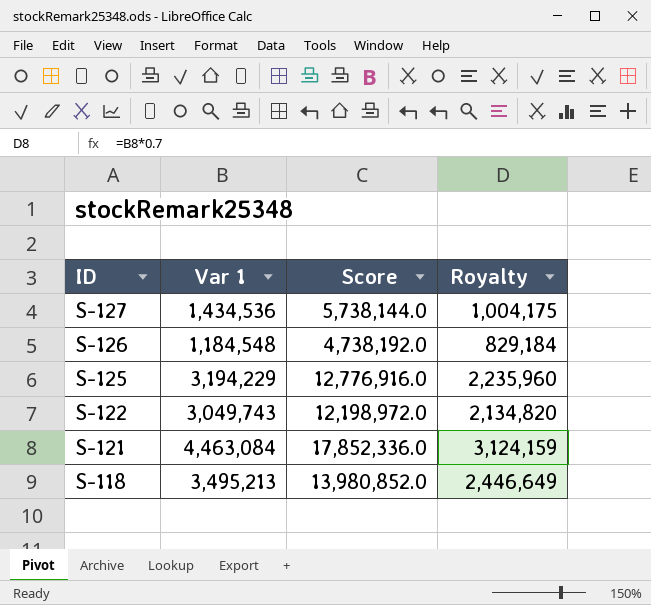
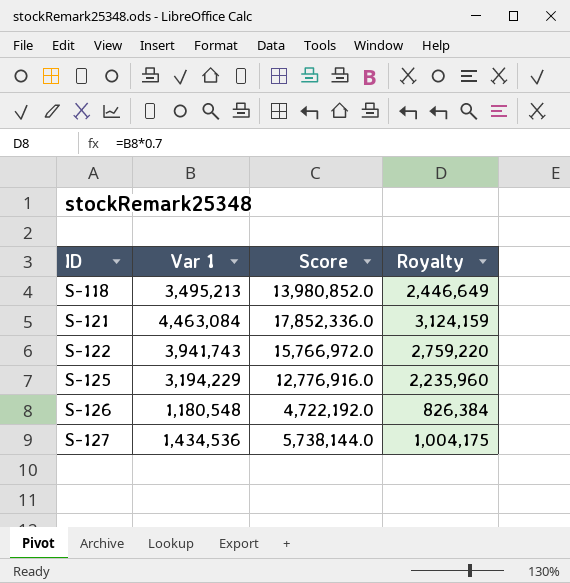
row order: ID descending -> ID ascending
S-122 | Var 1: 3,049,743 -> 3,941,743
S-122 | Score: 12,198,972.0 -> 15,766,972.0
S-122 | Royalty: 2,134,820 -> 2,759,220
S-126 | Var 1: 1,184,548 -> 1,180,548
S-126 | Score: 4,738,192.0 -> 4,722,192.0
S-126 | Royalty: 829,184 -> 826,384

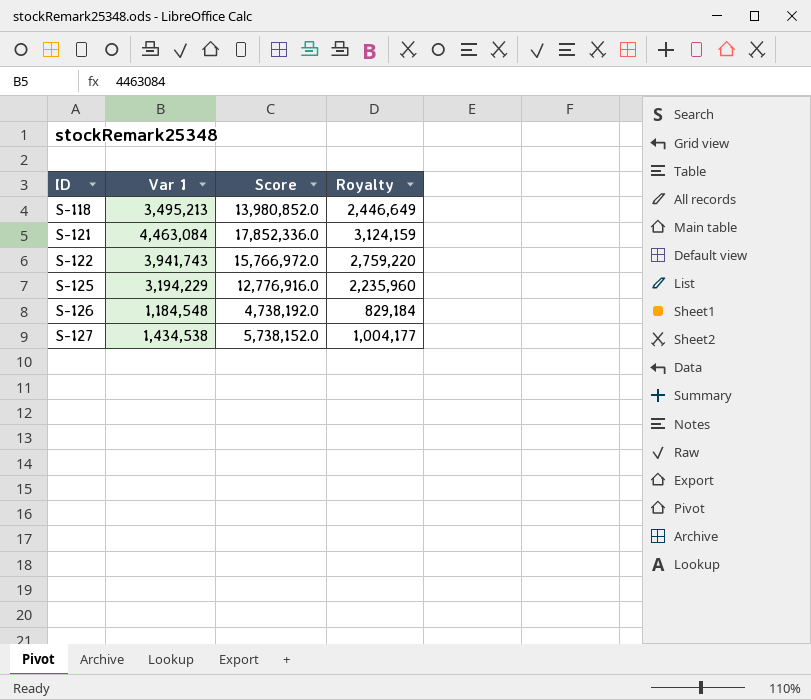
S-126 | Var 1: 1,180,548 -> 1,184,548
S-126 | Score: 4,722,192.0 -> 4,738,192.0
S-126 | Royalty: 826,384 -> 829,184
S-127 | Var 1: 1,434,536 -> 1,434,538
S-127 | Score: 5,738,144.0 -> 5,738,152.0
S-127 | Royalty: 1,004,175 -> 1,004,177

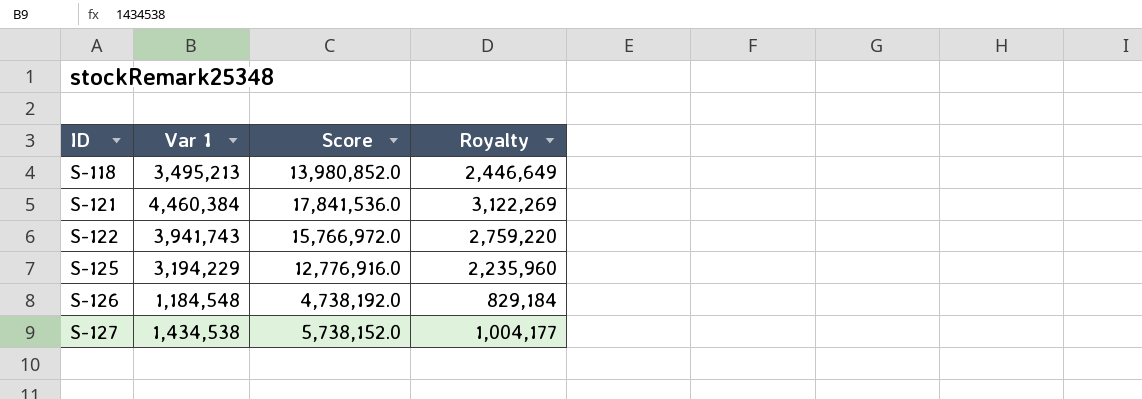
S-121 | Var 1: 4,463,084 -> 4,460,384
S-121 | Score: 17,852,336.0 -> 17,841,536.0
S-121 | Royalty: 3,124,159 -> 3,122,269

